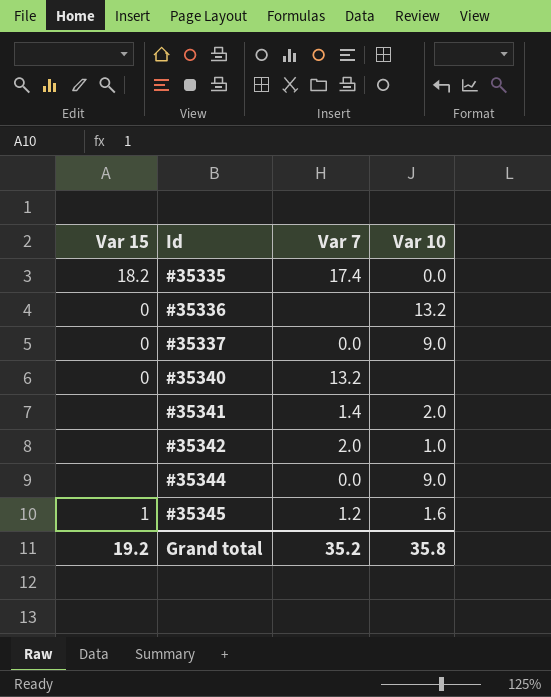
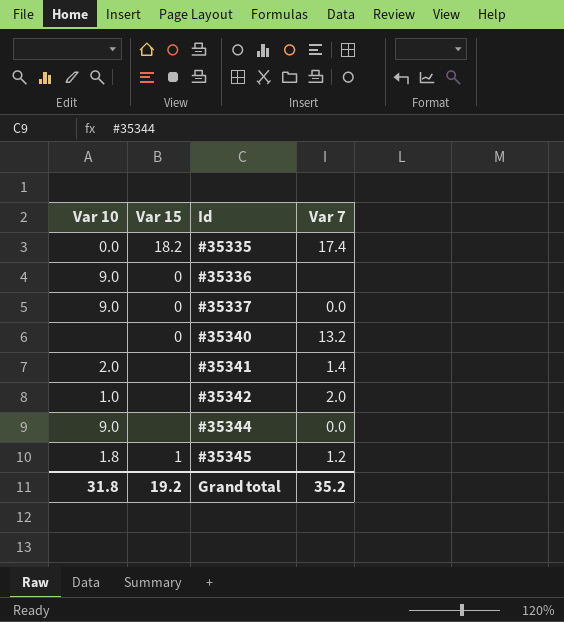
column Var 10 | position: 4 -> 1
#35336 | Var 10: 13.2 -> 9.0
#35345 | Var 10: 1.6 -> 1.8
Grand total | Var 10: 35.8 -> 31.8

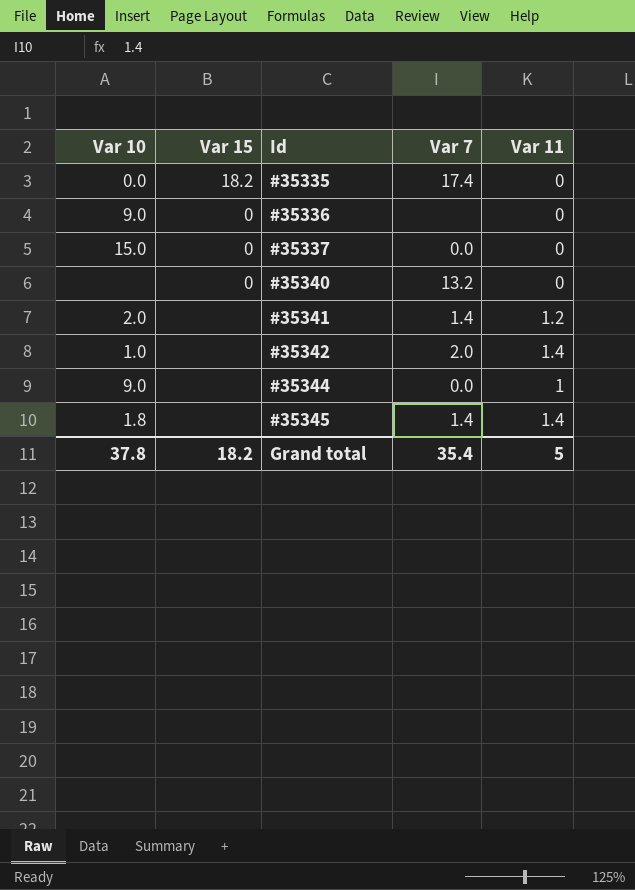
column Var 11 | position: none -> 5
#35337 | Var 10: 9.0 -> 15.0
#35345 | Var 15: 1 -> none
#35345 | Var 7: 1.2 -> 1.4
Grand total | Var 10: 31.8 -> 37.8
Grand total | Var 15: 19.2 -> 18.2
Grand total | Var 7: 35.2 -> 35.4

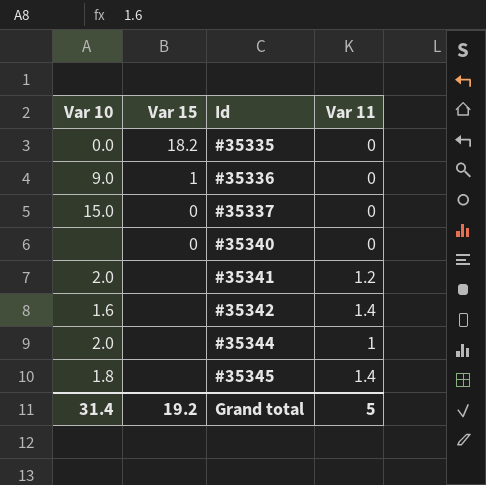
column Var 7 | position: 4 -> none
#35336 | Var 15: 0 -> 1
#35342 | Var 10: 1.0 -> 1.6
#35344 | Var 10: 9.0 -> 2.0
Grand total | Var 10: 37.8 -> 31.4
Grand total | Var 15: 18.2 -> 19.2

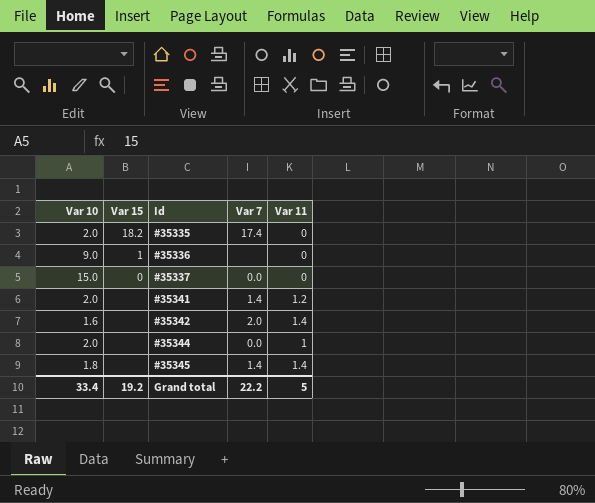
column Var 7 | position: none -> 4
row #35340: none | 0 | 0 -> none
#35335 | Var 10: 0.0 -> 2.0
Grand total | Var 10: 31.4 -> 33.4

